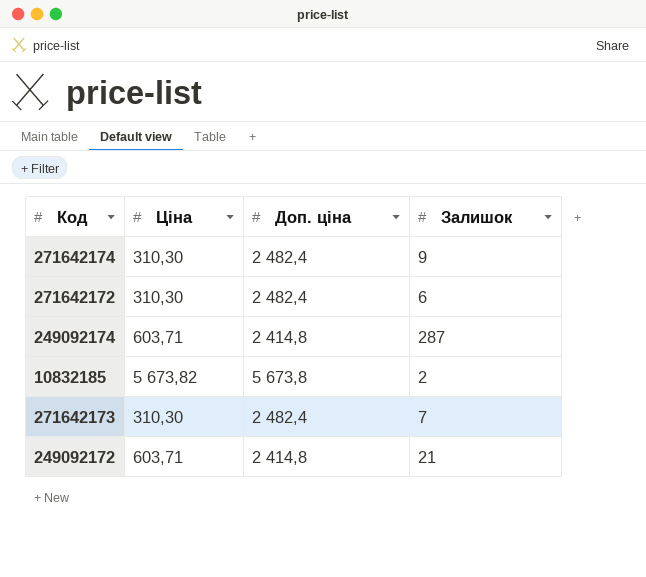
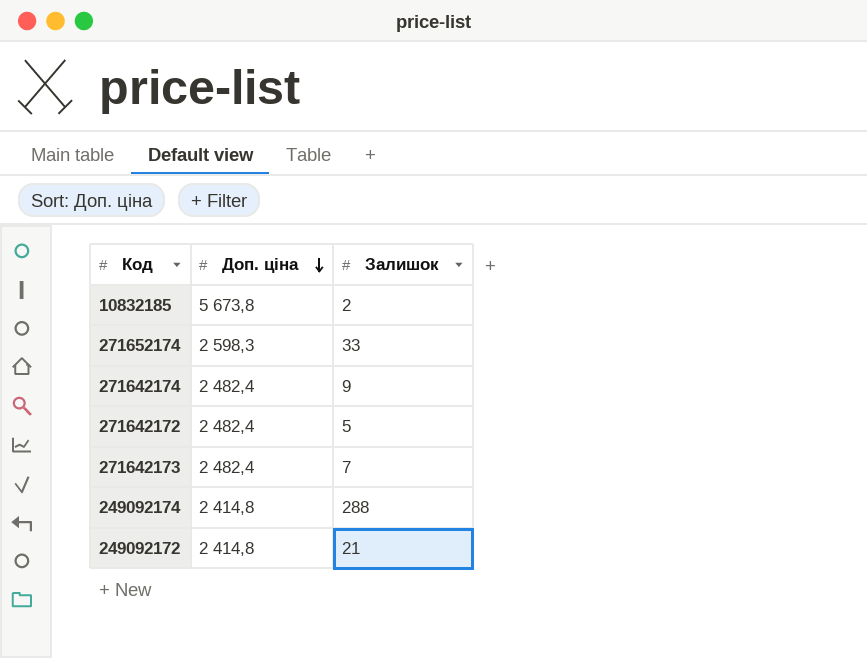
row order: none -> Доп. ціна descending
column Ціна | position: 2 -> none
row 271652174: none -> 2 598,3 | 33
271642172 | Залишок: 6 -> 5
249092174 | Залишок: 287 -> 288

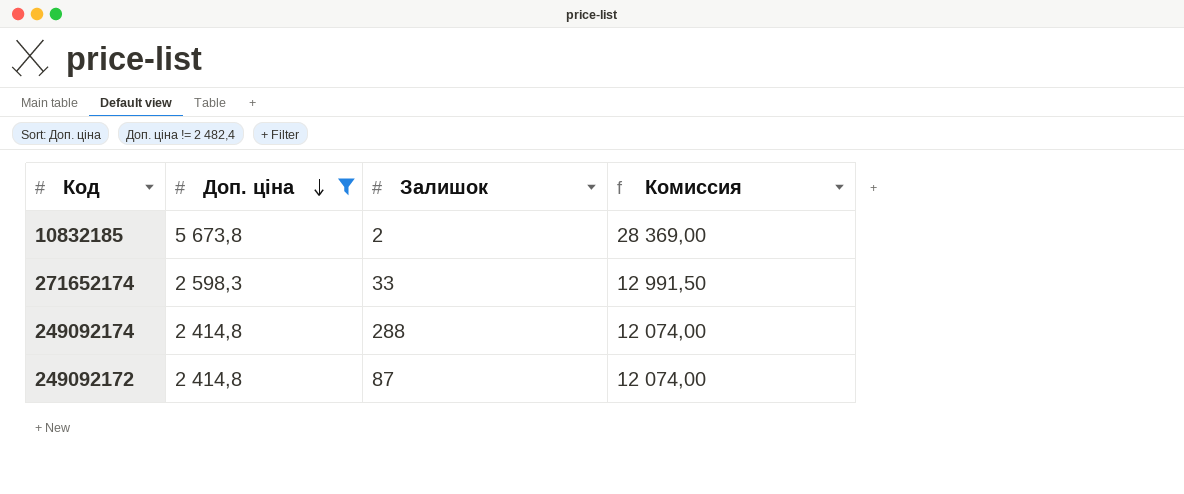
filter: none -> Доп. ціна != 2 482,4
column Комиссия | formula: none -> [Доп. ціна] * 5
249092172 | Залишок: 21 -> 87

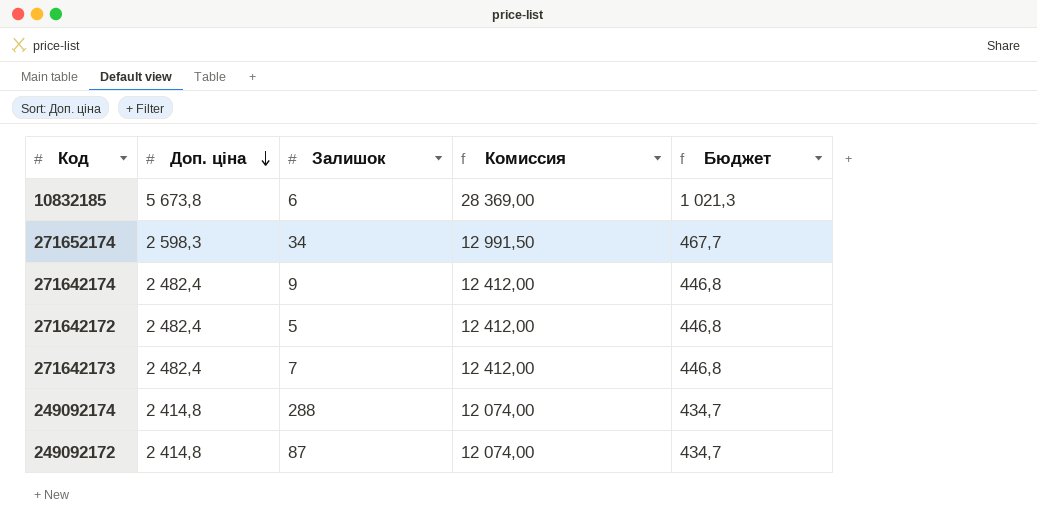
filter: Доп. ціна != 2 482,4 -> none
column Бюджет | formula: none -> [Доп. ціна] * 0,18
10832185 | Залишок: 2 -> 6
271652174 | Залишок: 33 -> 34

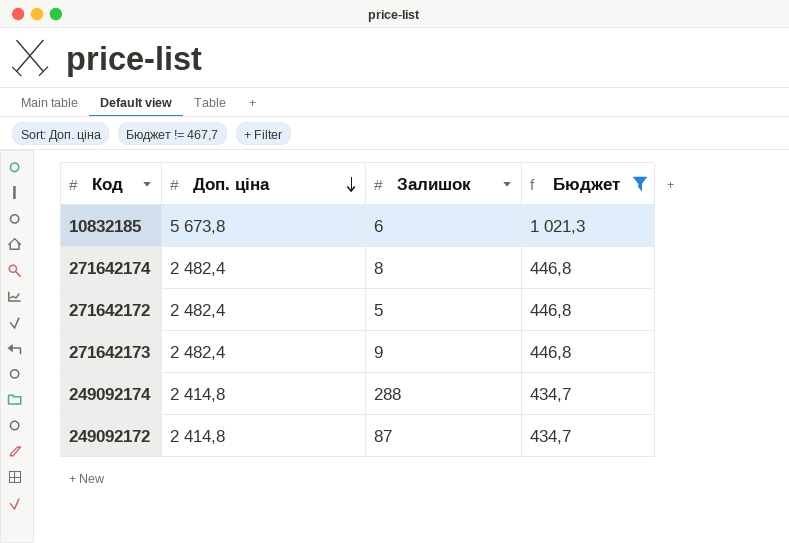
filter: none -> Бюджет != 467,7
column Комиссия | formula: [Доп. ціна] * 5 -> none
271642174 | Залишок: 9 -> 8
271642173 | Залишок: 7 -> 9

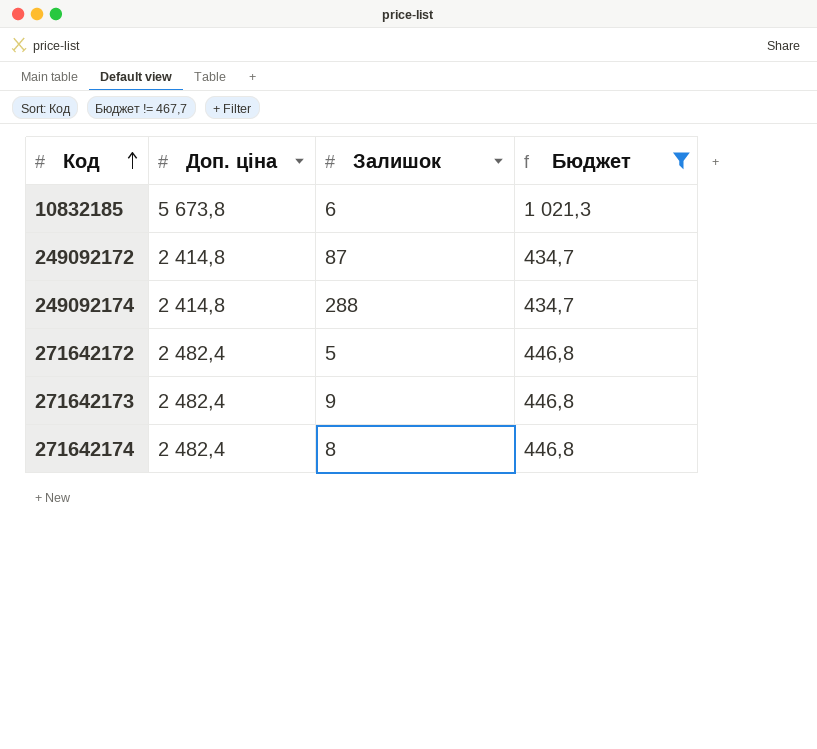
row order: Доп. ціна descending -> Код ascending

